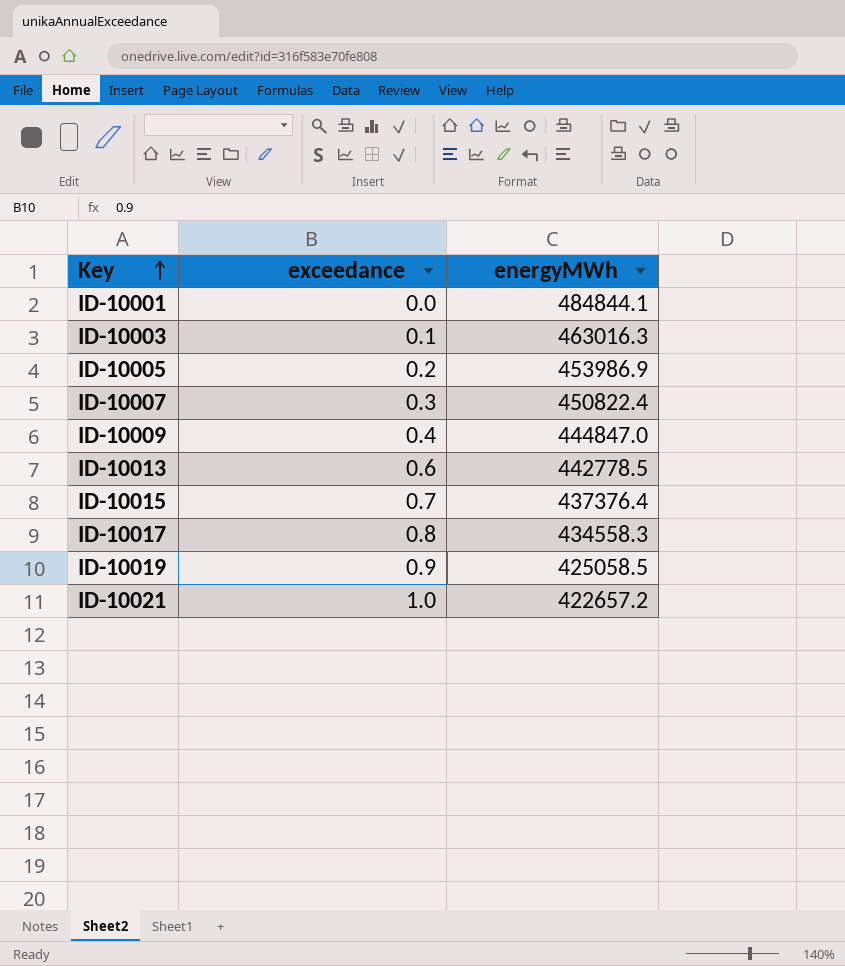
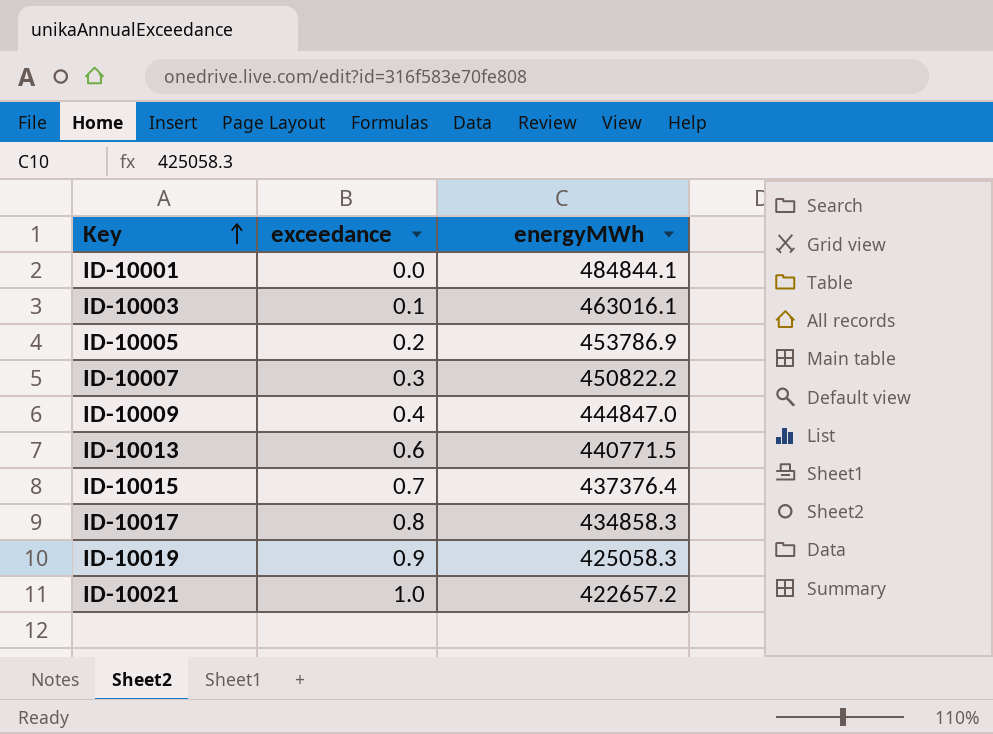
ID-10003 | energyMWh: 463016.3 -> 463016.1
ID-10005 | energyMWh: 453986.9 -> 453786.9
ID-10007 | energyMWh: 450822.4 -> 450822.2
ID-10013 | energyMWh: 442778.5 -> 440771.5
ID-10017 | energyMWh: 434558.3 -> 434858.3
ID-10019 | energyMWh: 425058.5 -> 425058.3

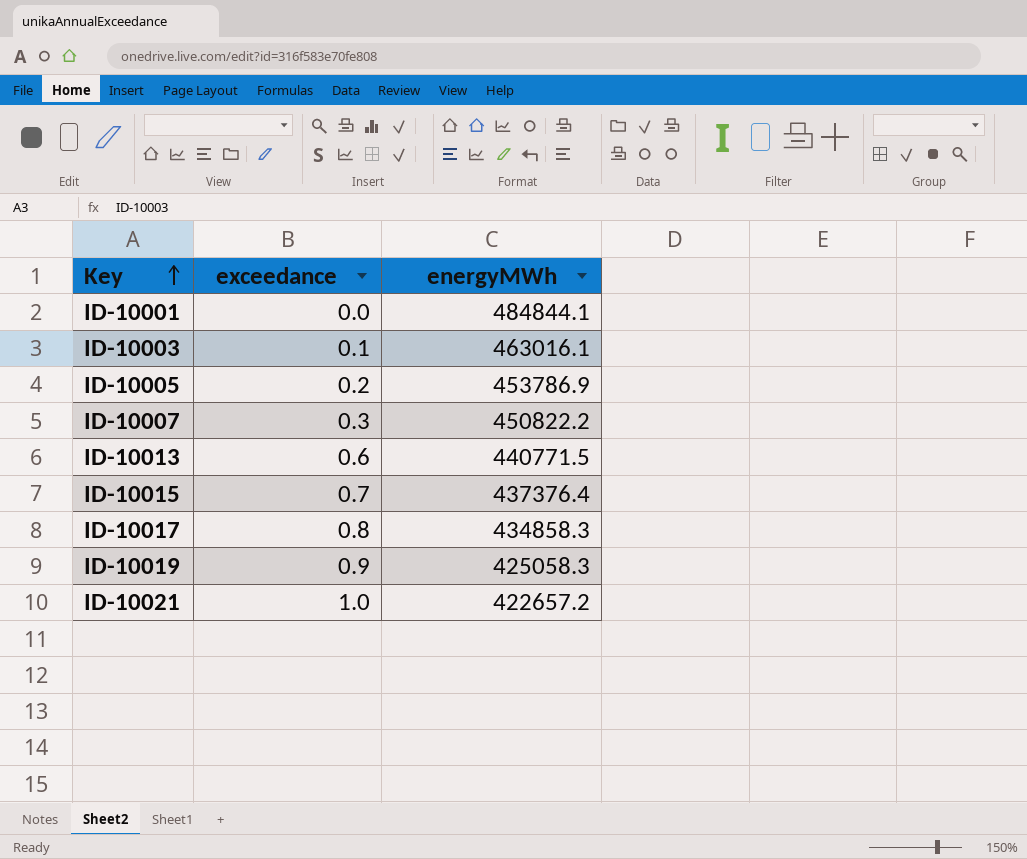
row ID-10009: 0.4 | 444847.0 -> none

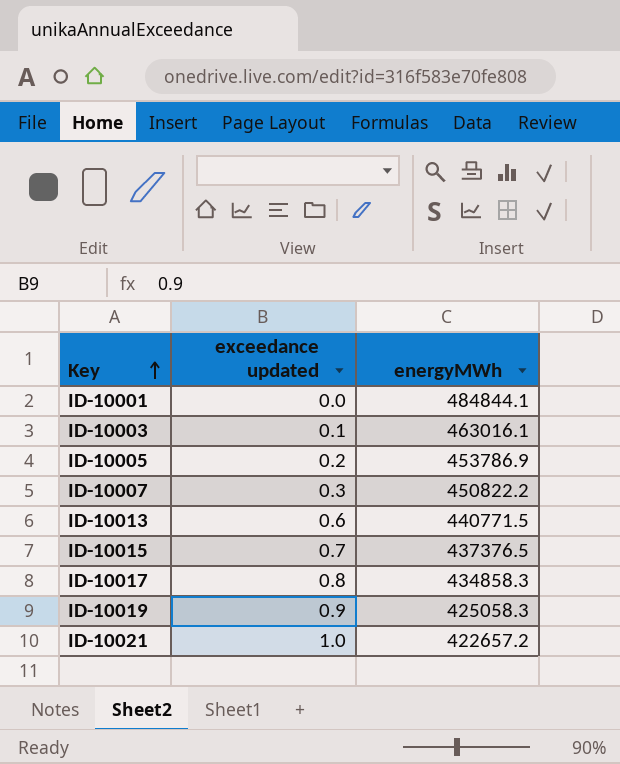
column name: exceedance -> exceedance updated
ID-10015 | energyMWh: 437376.4 -> 437376.5

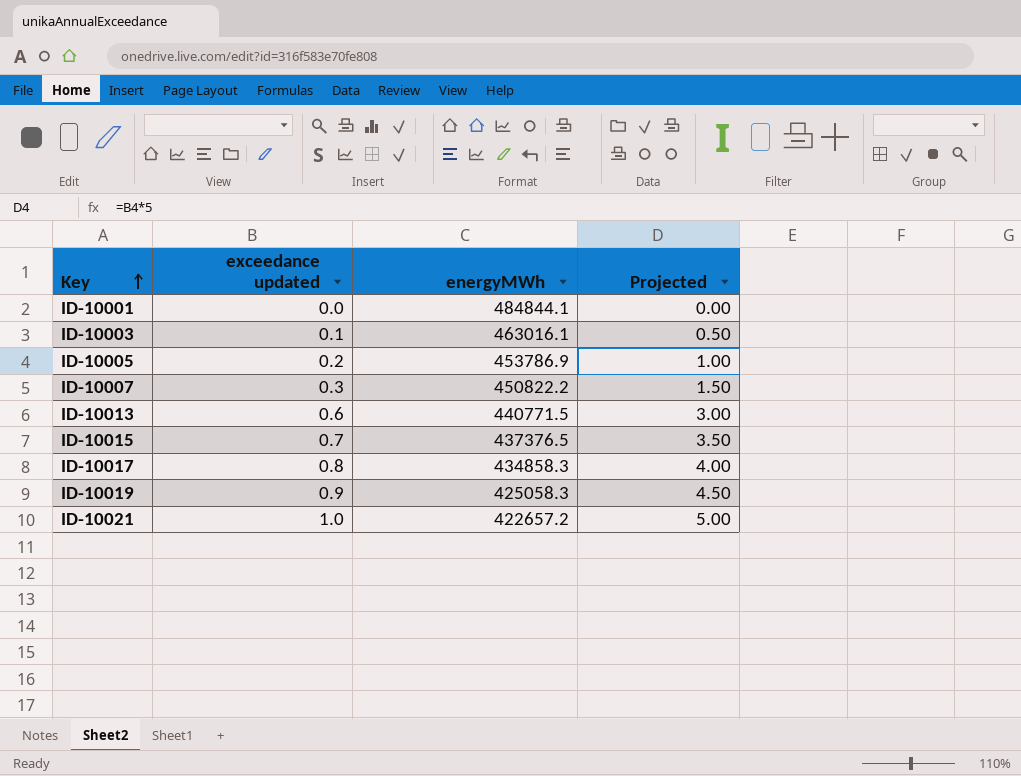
column Projected | formula: none -> [exceedance updated] * 5

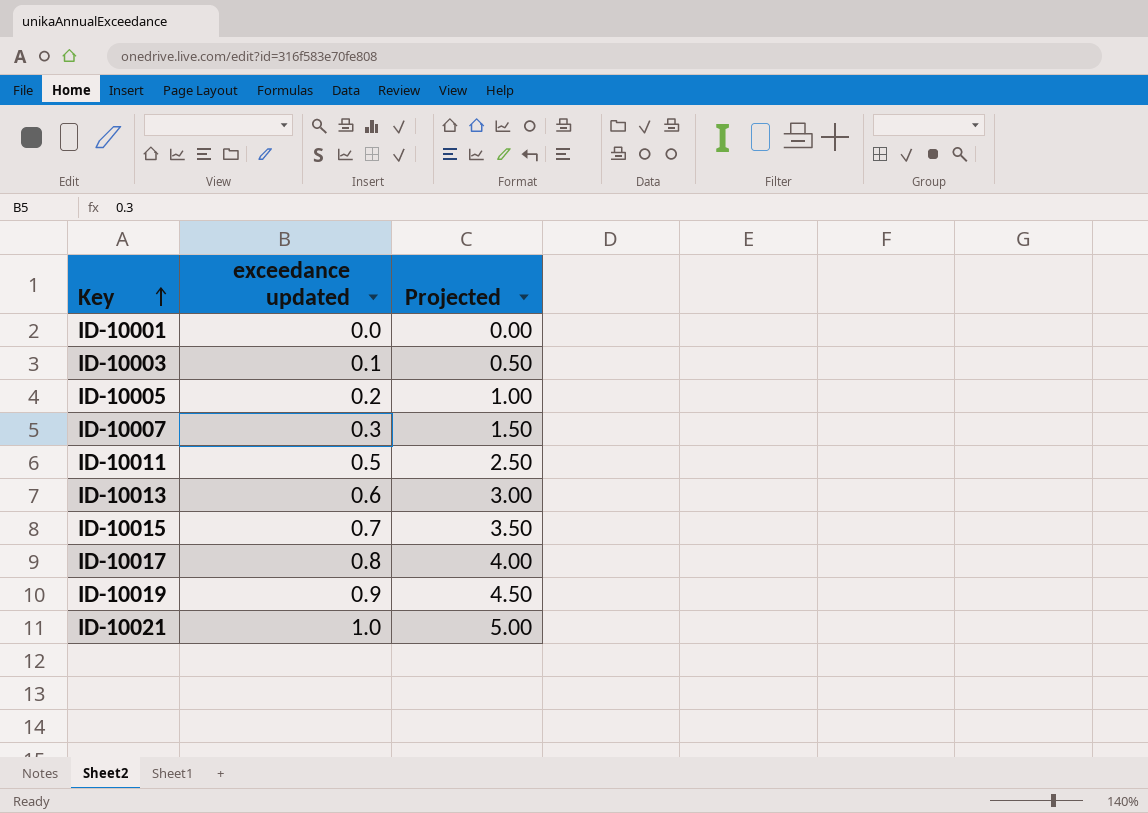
column energyMWh | position: 3 -> none
row ID-10011: none -> 0.5 | 2.50

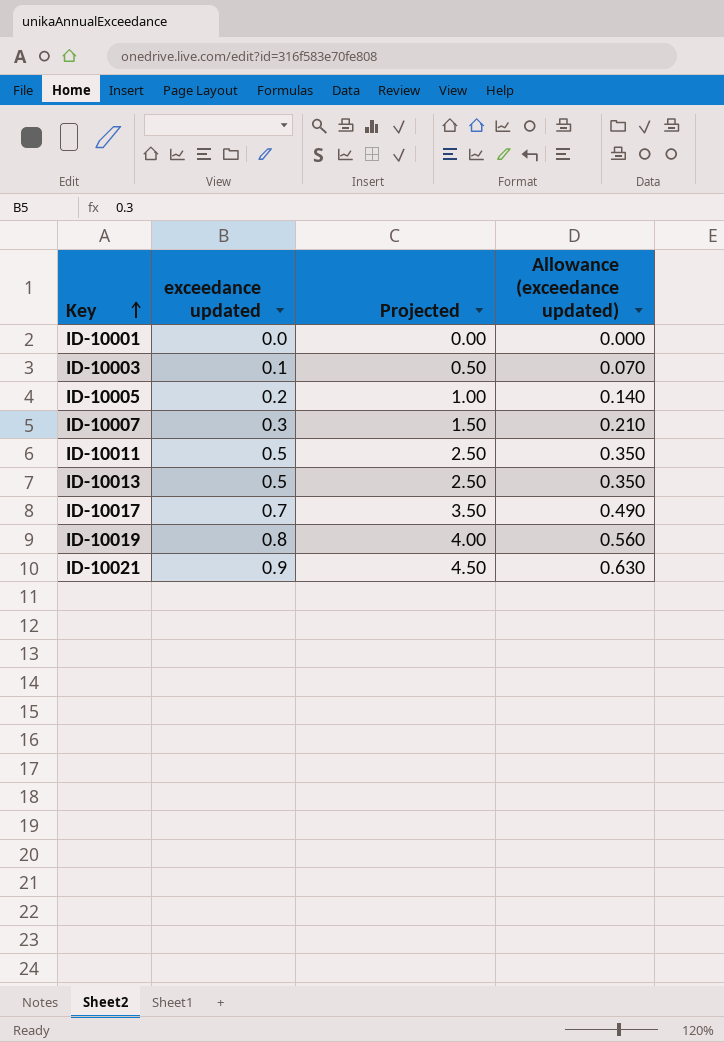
column Allowance (exceedance updated) | formula: none -> [exceedance updated] * 0.7
row ID-10015: 0.7 | 3.50 -> none
ID-10013 | exceedance updated: 0.6 -> 0.5
ID-10013 | Projected: 3.00 -> 2.50
ID-10017 | exceedance updated: 0.8 -> 0.7
ID-10017 | Projected: 4.00 -> 3.50
ID-10019 | exceedance updated: 0.9 -> 0.8
ID-10019 | Projected: 4.50 -> 4.00
ID-10021 | exceedance updated: 1.0 -> 0.9
ID-10021 | Projected: 5.00 -> 4.50

